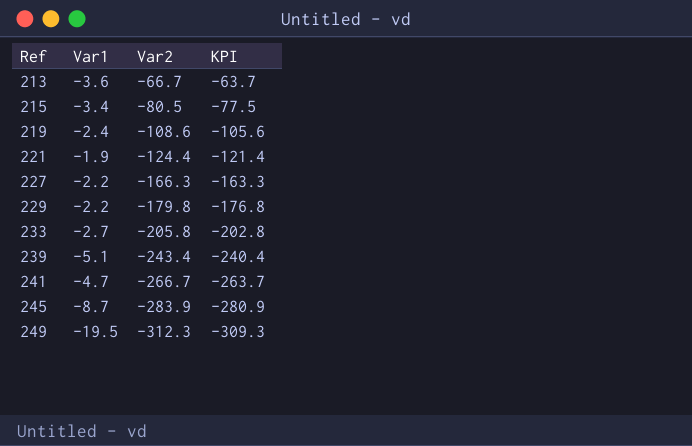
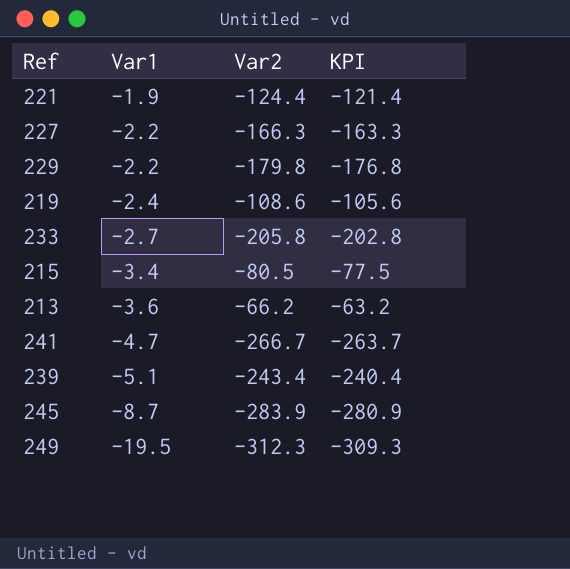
row order: Ref ascending -> Var1 descending
213 | Var2: -66.7 -> -66.2
213 | KPI: -63.7 -> -63.2

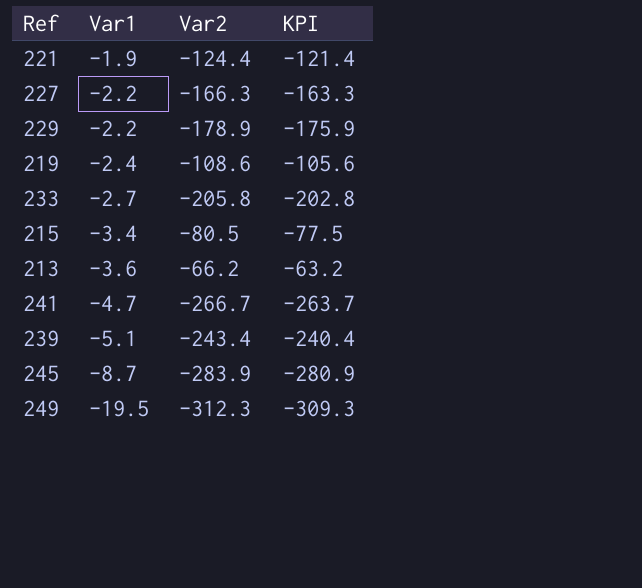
229 | Var2: -179.8 -> -178.9
229 | KPI: -176.8 -> -175.9

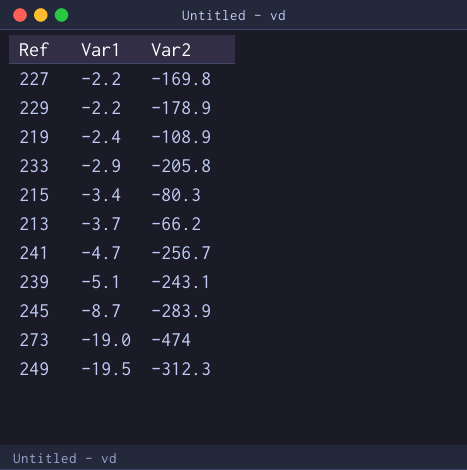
column KPI | formula: [Var2] + 3 -> none
row 221: -1.9 | -124.4 | -121.4 -> none
227 | Var2: -166.3 -> -169.8
219 | Var2: -108.6 -> -108.9
233 | Var1: -2.7 -> -2.9
215 | Var2: -80.5 -> -80.3
213 | Var1: -3.6 -> -3.7
241 | Var2: -266.7 -> -256.7
239 | Var2: -243.4 -> -243.1
row 273: none -> -19.0 | -474

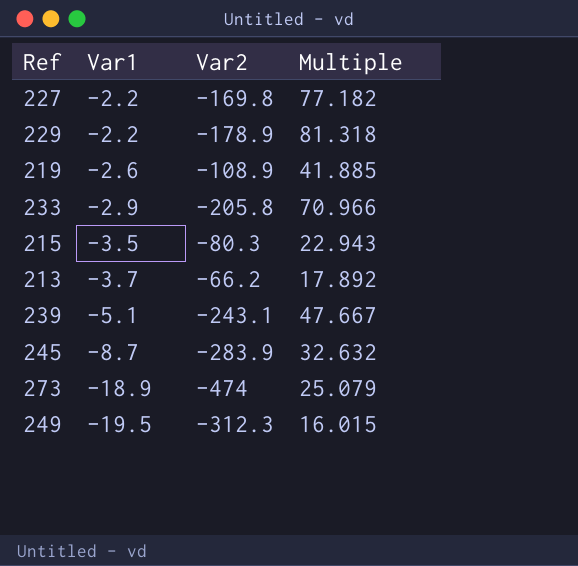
column Multiple | formula: none -> [Var2] / [Var1]
row 241: -4.7 | -256.7 -> none
219 | Var1: -2.4 -> -2.6
215 | Var1: -3.4 -> -3.5
273 | Var1: -19.0 -> -18.9

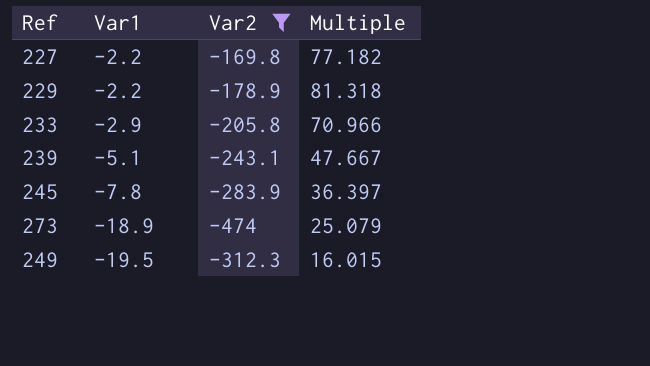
filter: none -> Var2 <= -169.8
245 | Var1: -8.7 -> -7.8
245 | Multiple: 32.632 -> 36.397

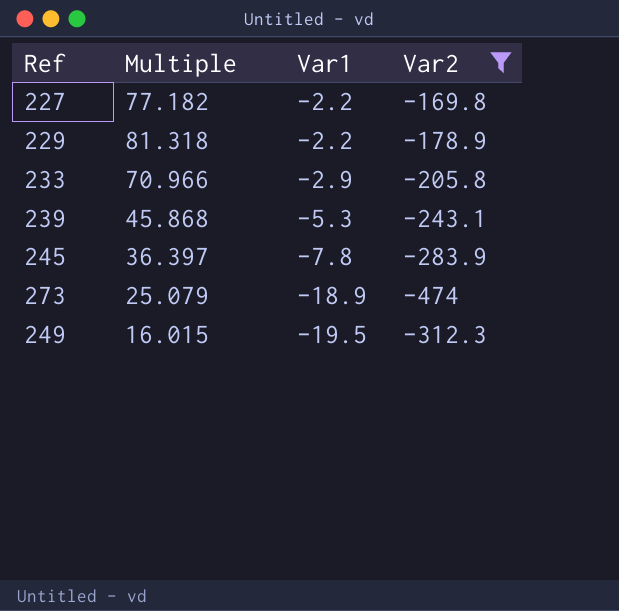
column Multiple | position: 4 -> 2
239 | Multiple: 47.667 -> 45.868
239 | Var1: -5.1 -> -5.3

